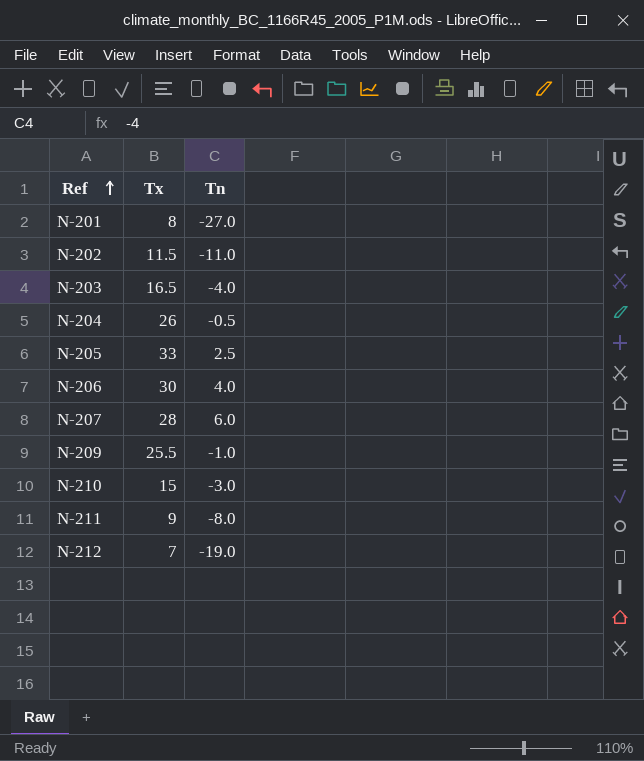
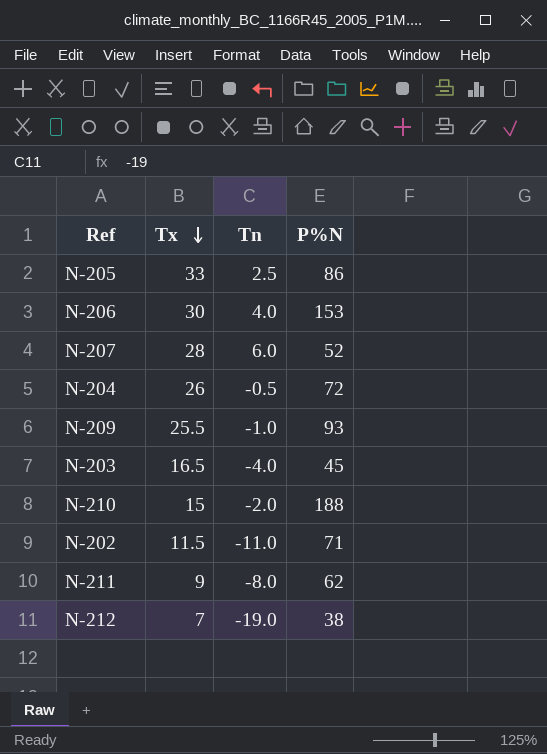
row order: Ref ascending -> Tx descending
column P%N | position: none -> 4
row N-201: 8 | -27.0 -> none
N-210 | Tn: -3.0 -> -2.0

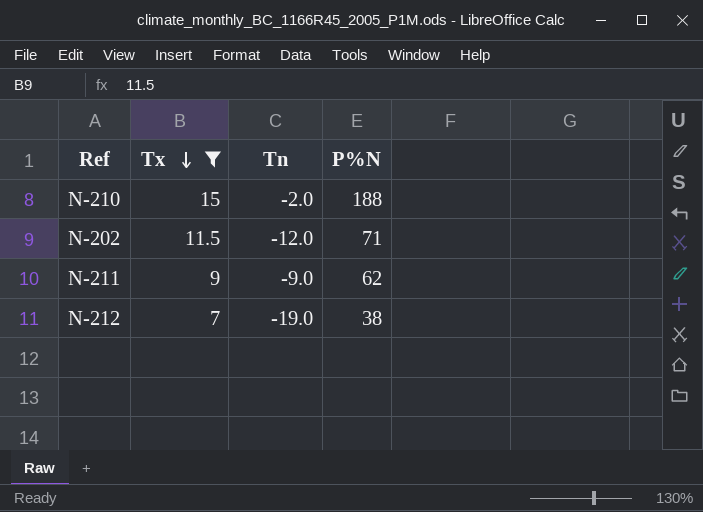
filter: none -> Tx <= 15
N-202 | Tn: -11.0 -> -12.0
N-211 | Tn: -8.0 -> -9.0

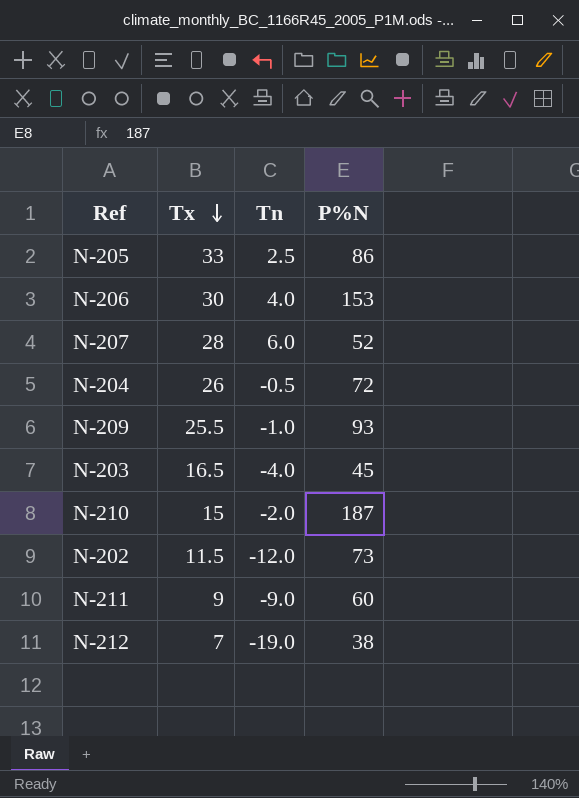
filter: Tx <= 15 -> none
N-210 | P%N: 188 -> 187
N-202 | P%N: 71 -> 73
N-211 | P%N: 62 -> 60

